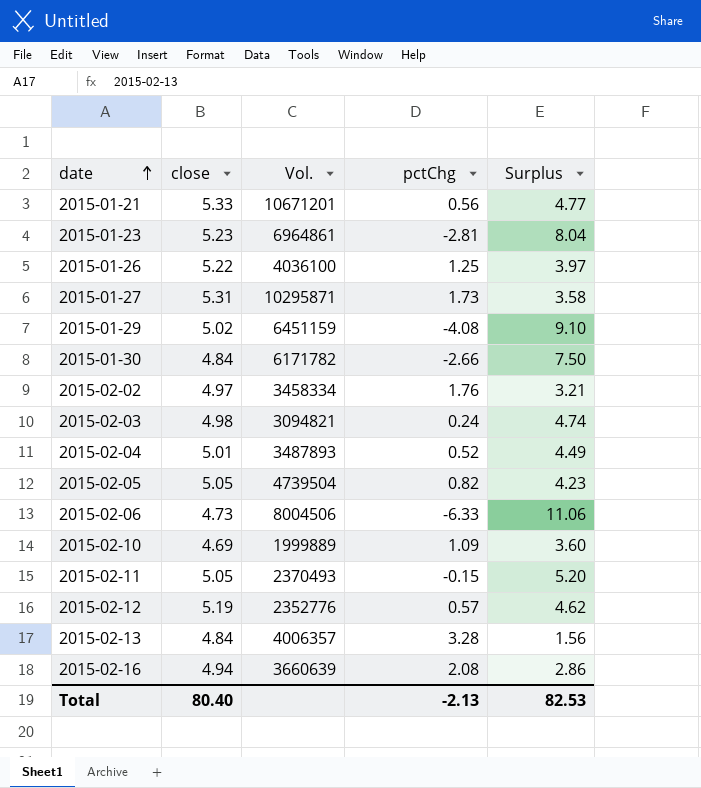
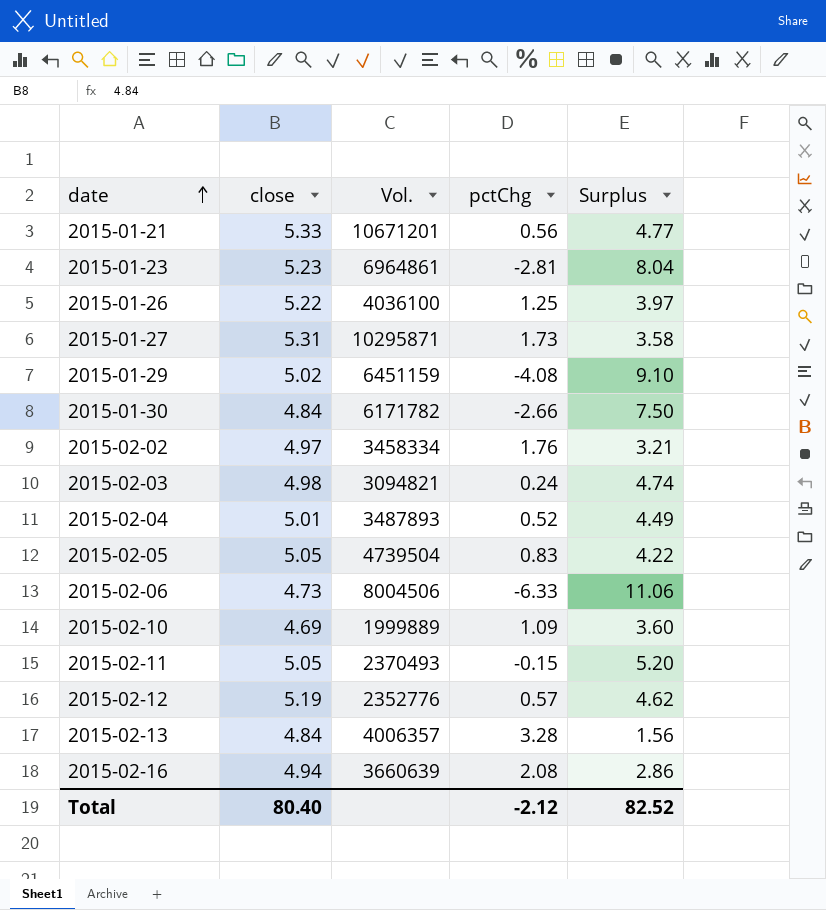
2015-02-05 | pctChg: 0.82 -> 0.83
2015-02-05 | Surplus: 4.23 -> 4.22
Total | pctChg: -2.13 -> -2.12
Total | Surplus: 82.53 -> 82.52

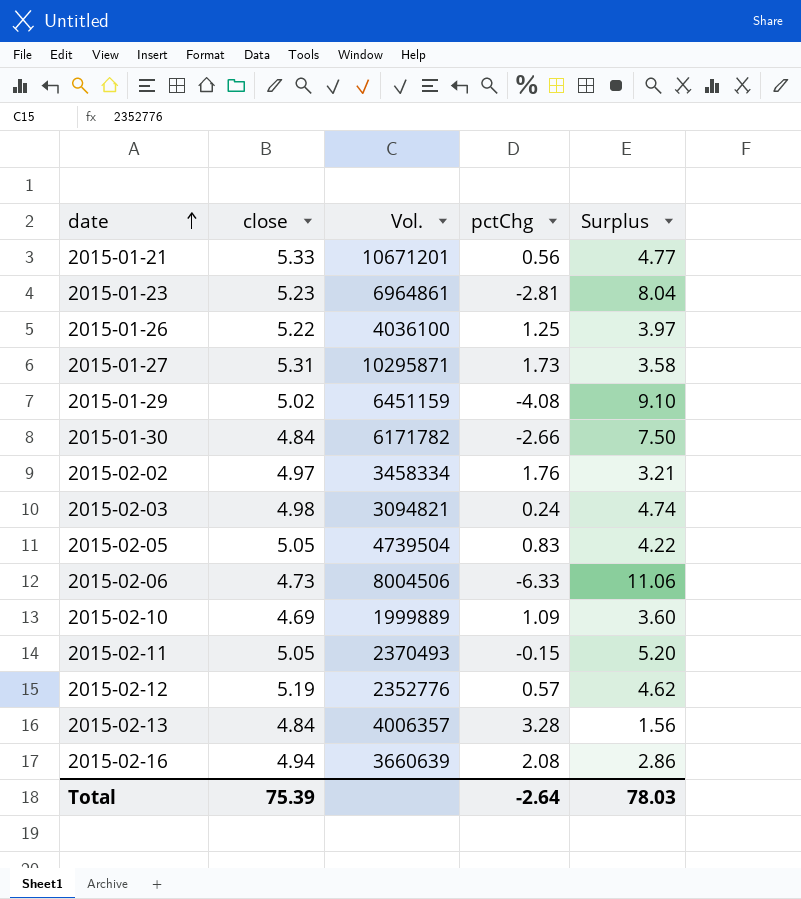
row 2015-02-04: 5.01 | 3487893 | 0.52 | 4.49 -> none
Total | close: 80.40 -> 75.39
Total | pctChg: -2.12 -> -2.64
Total | Surplus: 82.52 -> 78.03

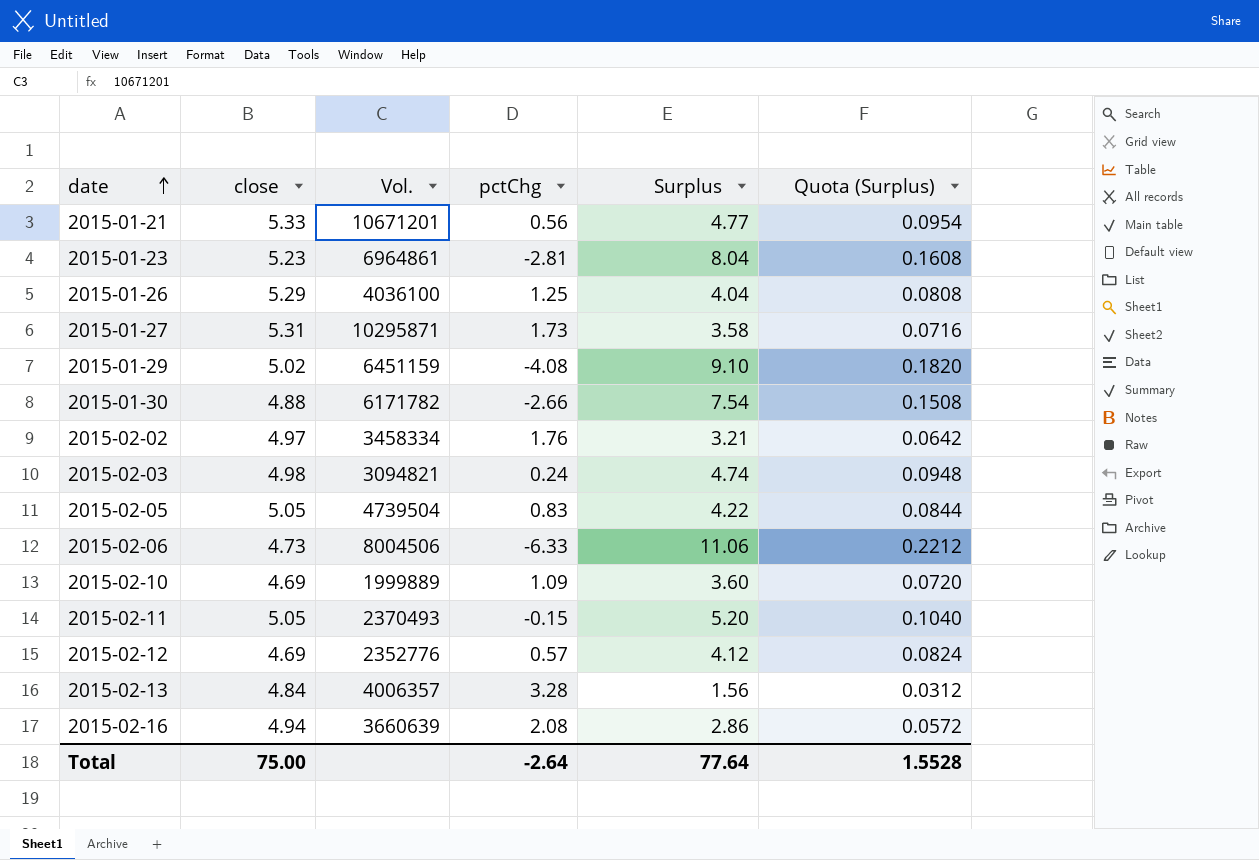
column Quota (Surplus) | formula: none -> [Surplus] * 0.02
2015-01-26 | close: 5.22 -> 5.29
2015-01-26 | Surplus: 3.97 -> 4.04
2015-01-30 | close: 4.84 -> 4.88
2015-01-30 | Surplus: 7.50 -> 7.54
2015-02-12 | close: 5.19 -> 4.69
2015-02-12 | Surplus: 4.62 -> 4.12
Total | close: 75.39 -> 75.00
Total | Surplus: 78.03 -> 77.64

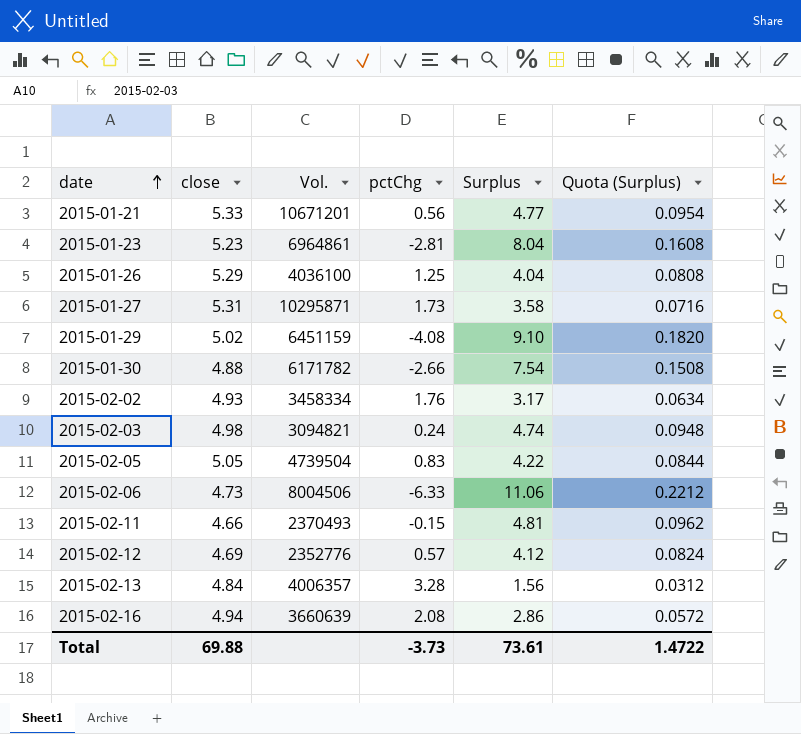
row 2015-02-10: 4.69 | 1999889 | 1.09 | 3.60 | 0.0720 -> none
2015-02-02 | close: 4.97 -> 4.93
2015-02-02 | Surplus: 3.21 -> 3.17
2015-02-02 | Quota (Surplus): 0.0642 -> 0.0634
2015-02-11 | close: 5.05 -> 4.66
2015-02-11 | Surplus: 5.20 -> 4.81
2015-02-11 | Quota (Surplus): 0.1040 -> 0.0962
Total | close: 75.00 -> 69.88
Total | pctChg: -2.64 -> -3.73
Total | Surplus: 77.64 -> 73.61
Total | Quota (Surplus): 1.5528 -> 1.4722

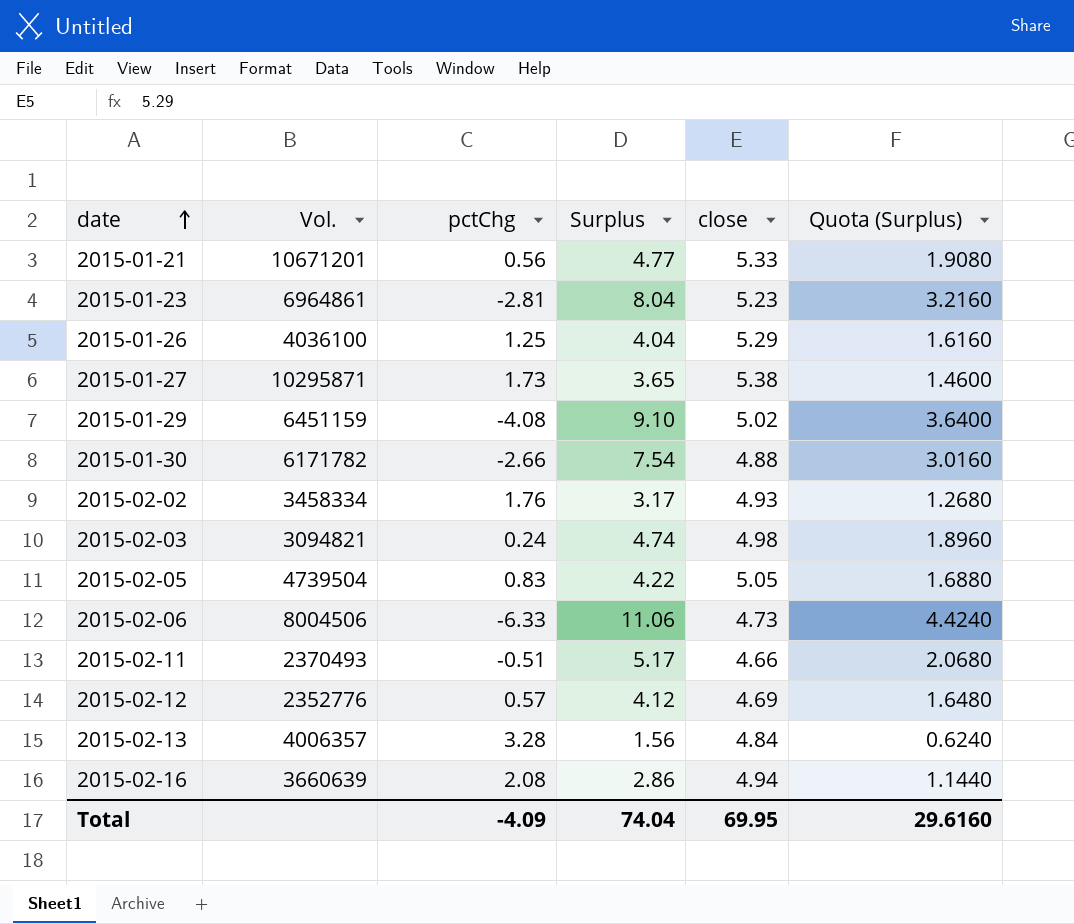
column close | position: 2 -> 5
column Quota (Surplus) | formula: [Surplus] * 0.02 -> [Surplus] * 0.4
2015-01-27 | Surplus: 3.58 -> 3.65
2015-01-27 | close: 5.31 -> 5.38
2015-02-11 | pctChg: -0.15 -> -0.51
2015-02-11 | Surplus: 4.81 -> 5.17
Total | pctChg: -3.73 -> -4.09
Total | Surplus: 73.61 -> 74.04
Total | close: 69.88 -> 69.95
Total | Quota (Surplus): 1.4722 -> 29.6160

